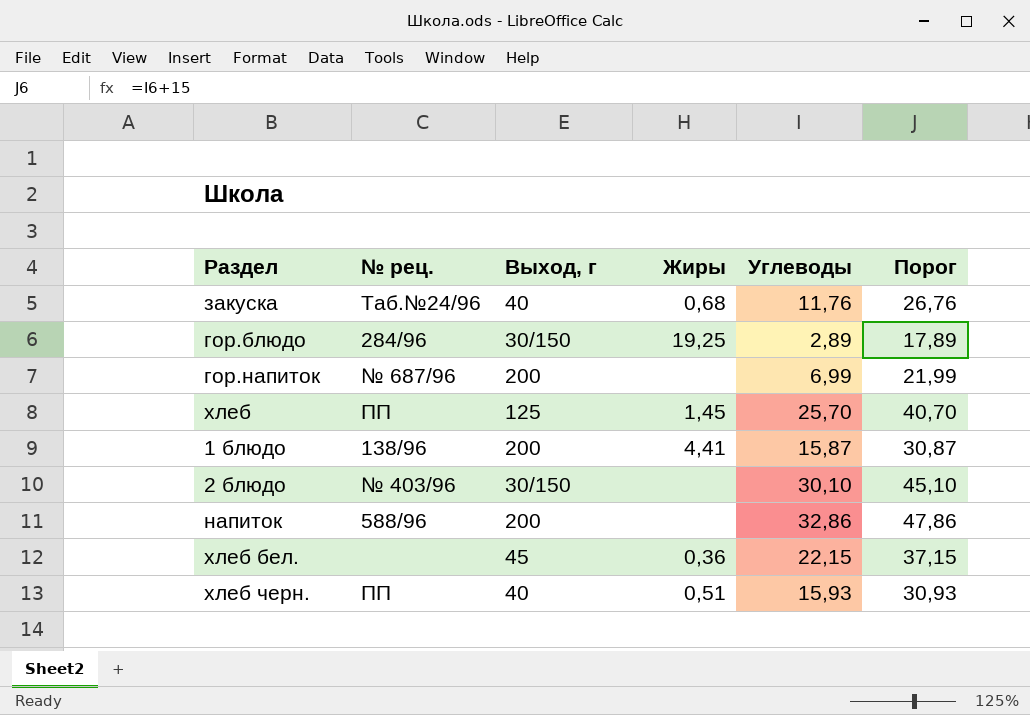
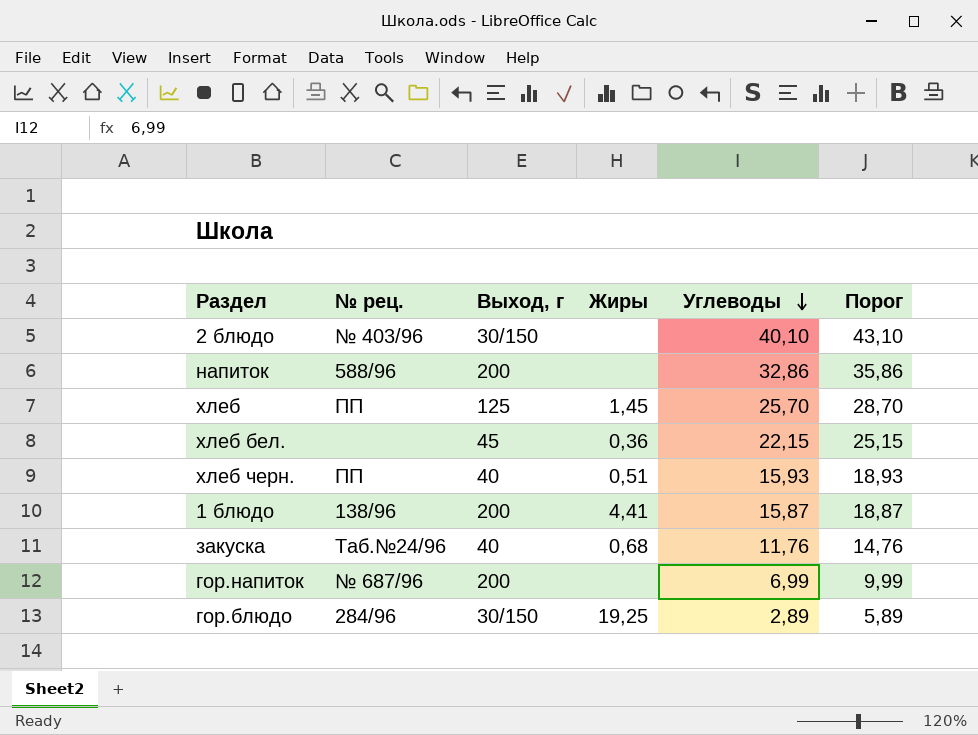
row order: none -> Углеводы descending
column Порог | formula: [Углеводы] + 15 -> [Углеводы] + 3
2 блюдо | Углеводы: 30,10 -> 40,10

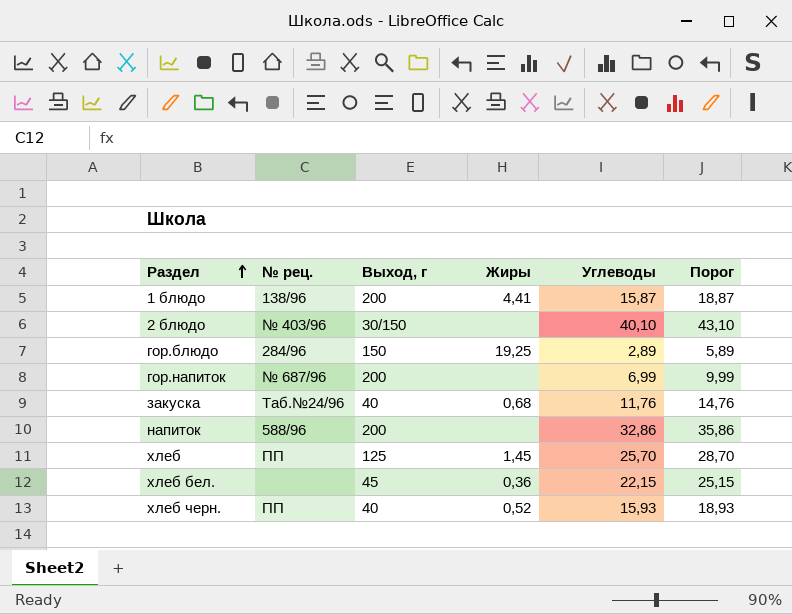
row order: Углеводы descending -> Раздел ascending
гор.блюдо | Выход, г: 30/150 -> 150
хлеб черн. | Жиры: 0,51 -> 0,52

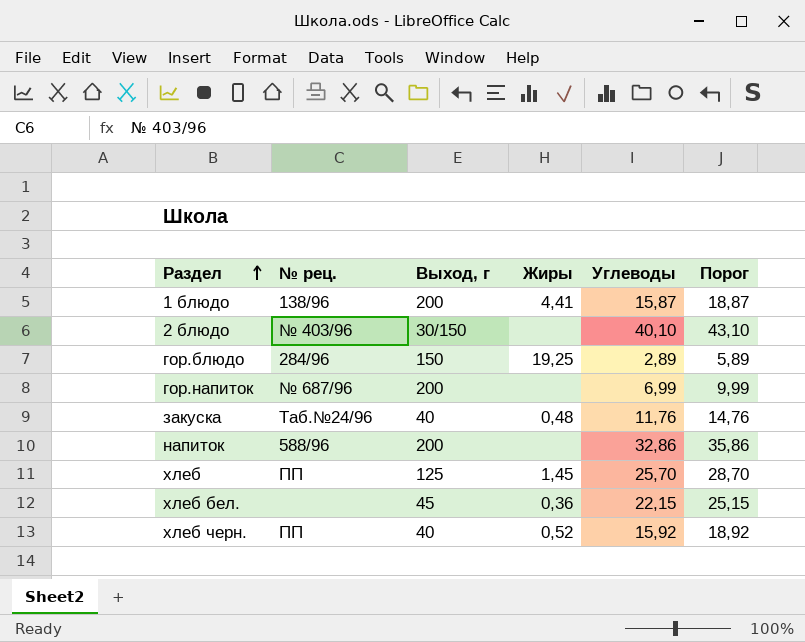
закуска | Жиры: 0,68 -> 0,48
хлеб черн. | Углеводы: 15,93 -> 15,92
хлеб черн. | Порог: 18,93 -> 18,92

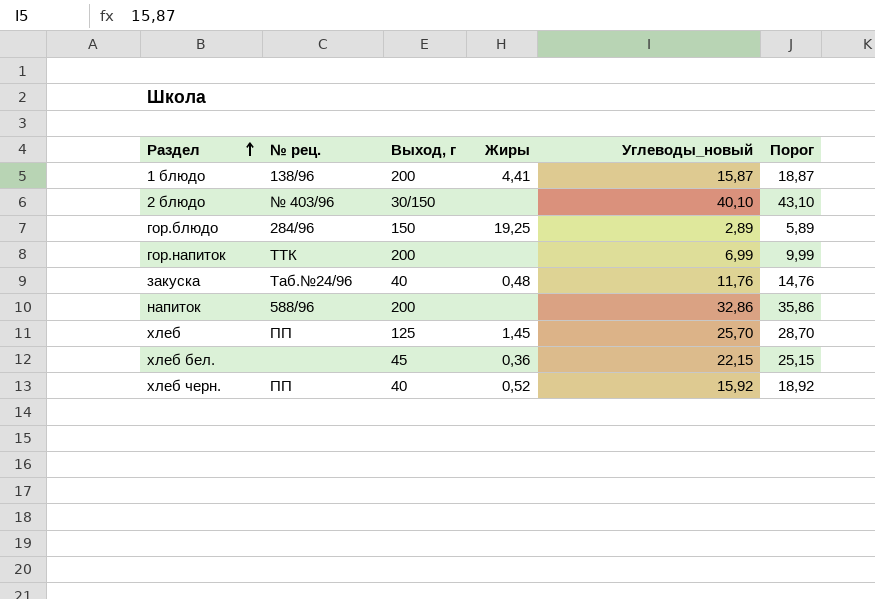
column name: Углеводы -> Углеводы_новый
гор.напиток | № рец.: № 687/96 -> ТТК

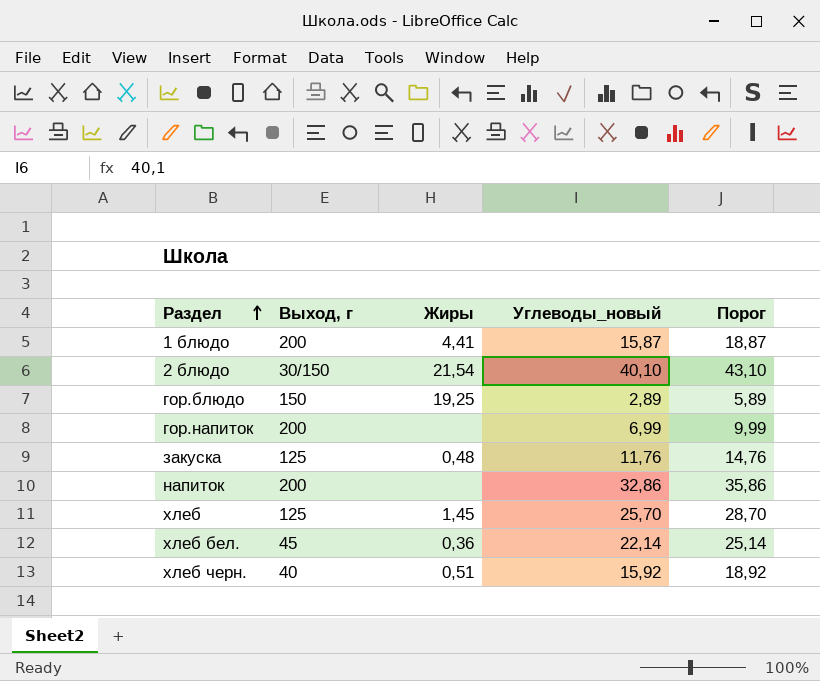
column № рец. | position: 2 -> none
2 блюдо | Жиры: none -> 21,54
закуска | Выход, г: 40 -> 125
хлеб бел. | Углеводы_новый: 22,15 -> 22,14
хлеб бел. | Порог: 25,15 -> 25,14
хлеб черн. | Жиры: 0,52 -> 0,51

